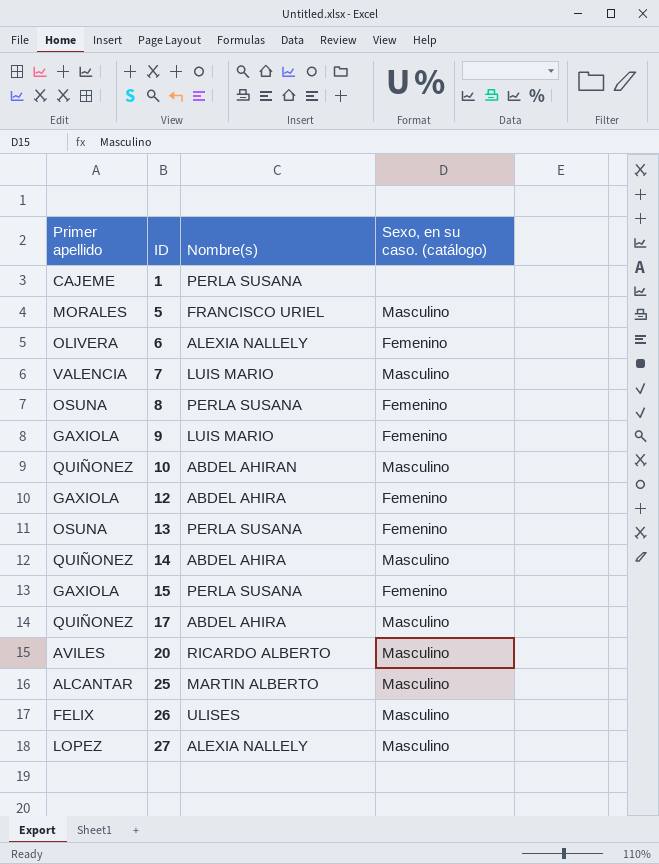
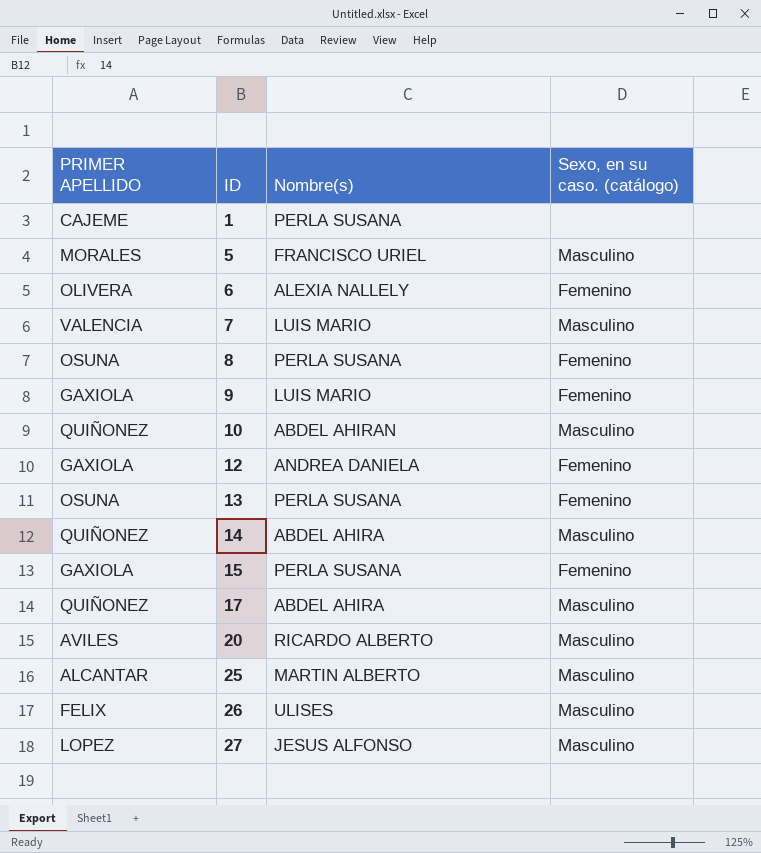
column name: Primer apellido -> PRIMER APELLIDO
12 | Nombre(s): ABDEL AHIRA -> ANDREA DANIELA
27 | Nombre(s): ALEXIA NALLELY -> JESUS ALFONSO

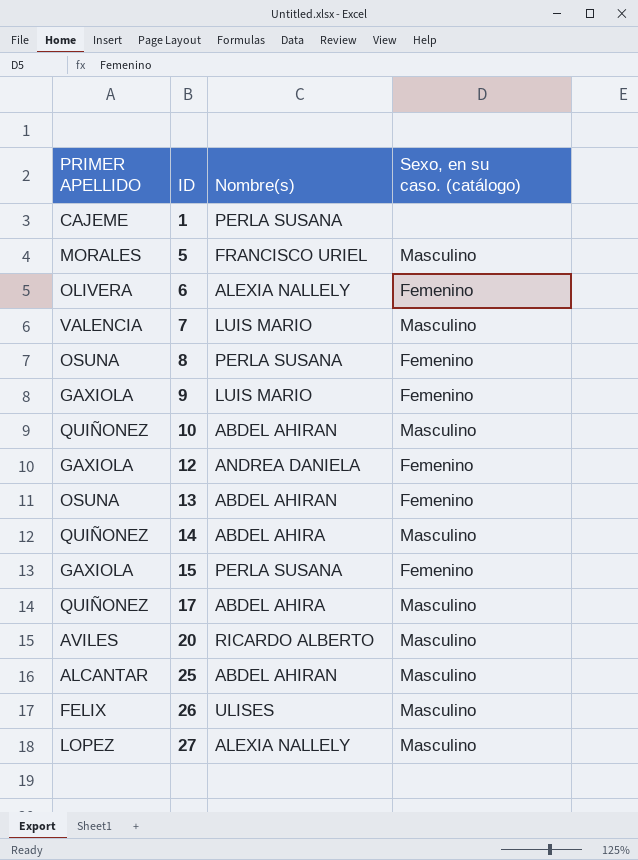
13 | Nombre(s): PERLA SUSANA -> ABDEL AHIRAN
25 | Nombre(s): MARTIN ALBERTO -> ABDEL AHIRAN
27 | Nombre(s): JESUS ALFONSO -> ALEXIA NALLELY

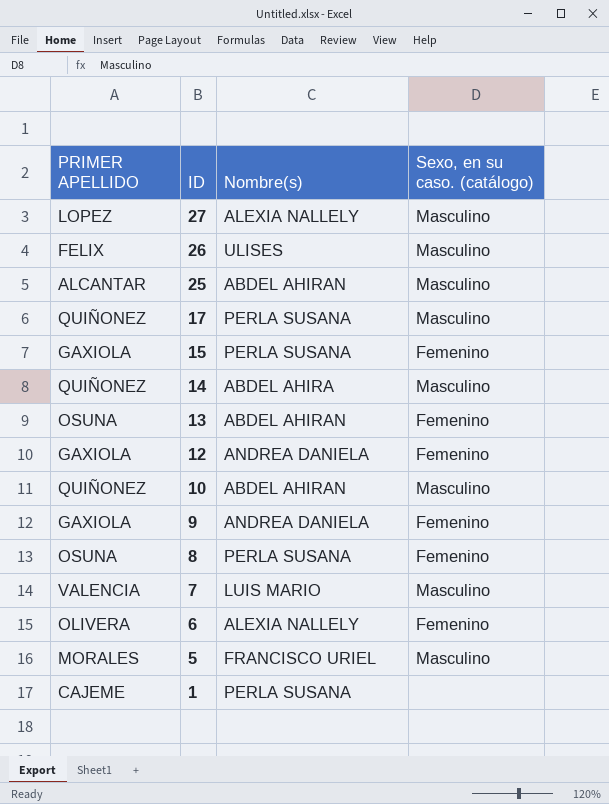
row order: ID ascending -> ID descending
row 20: AVILES | RICARDO ALBERTO | Masculino -> none
17 | Nombre(s): ABDEL AHIRA -> PERLA SUSANA
9 | Nombre(s): LUIS MARIO -> ANDREA DANIELA

